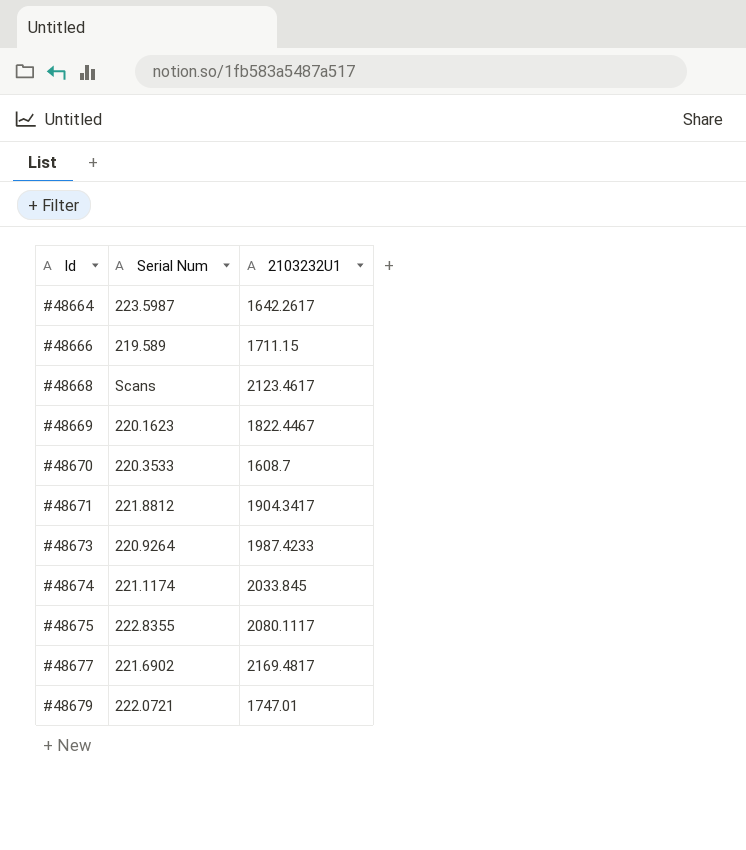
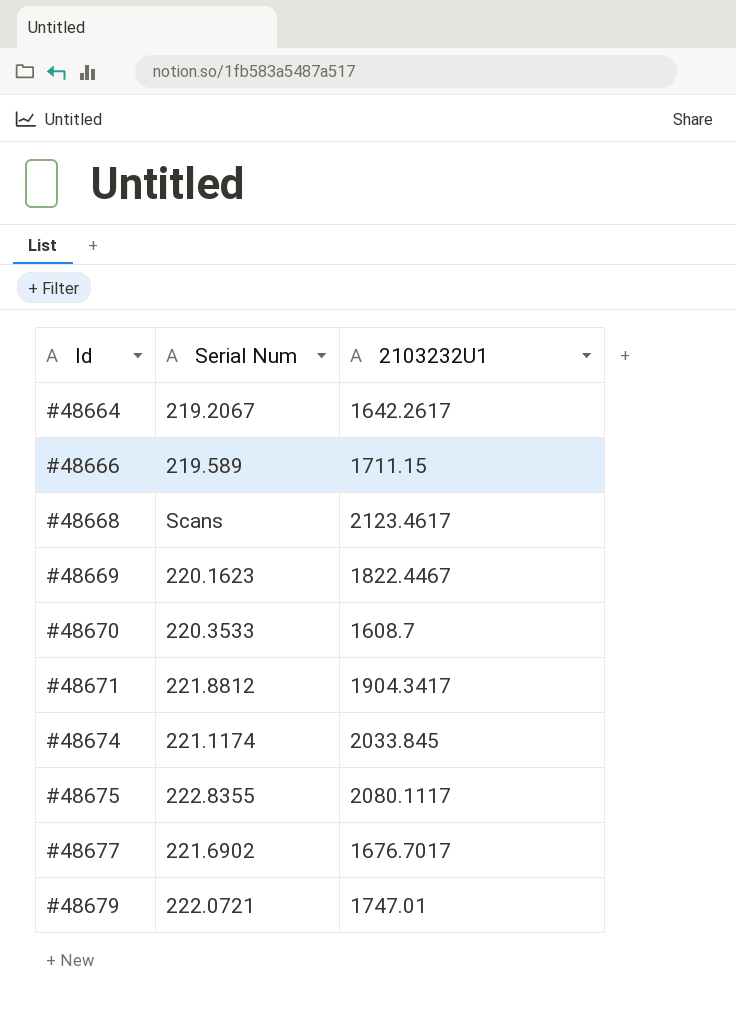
row #48673: 220.9264 | 1987.4233 -> none
#48664 | Serial Num: 223.5987 -> 219.2067
#48677 | 2103232U1: 2169.4817 -> 1676.7017

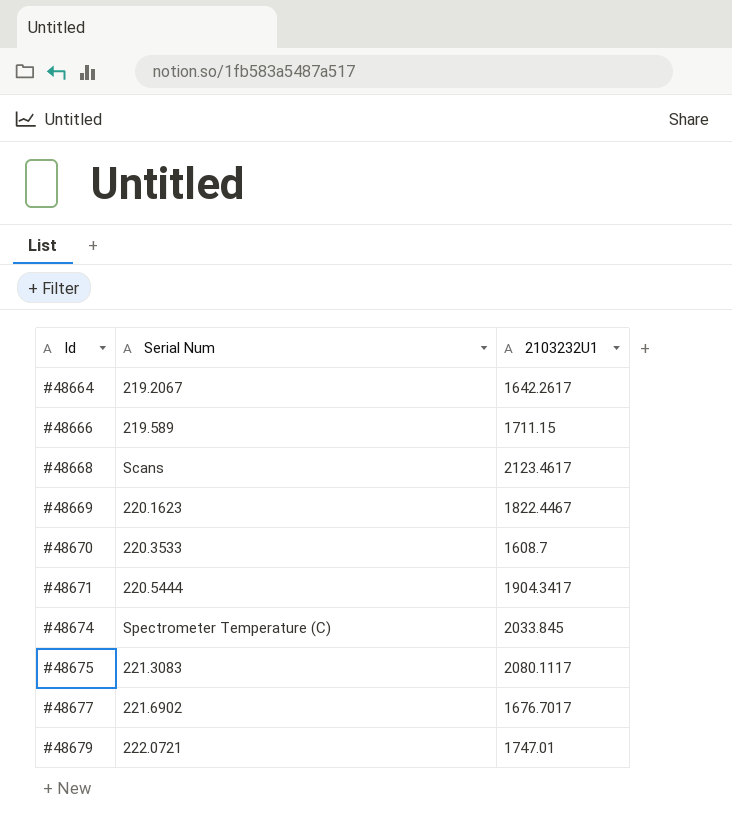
#48671 | Serial Num: 221.8812 -> 220.5444
#48674 | Serial Num: 221.1174 -> Spectrometer Temperature (C)
#48675 | Serial Num: 222.8355 -> 221.3083

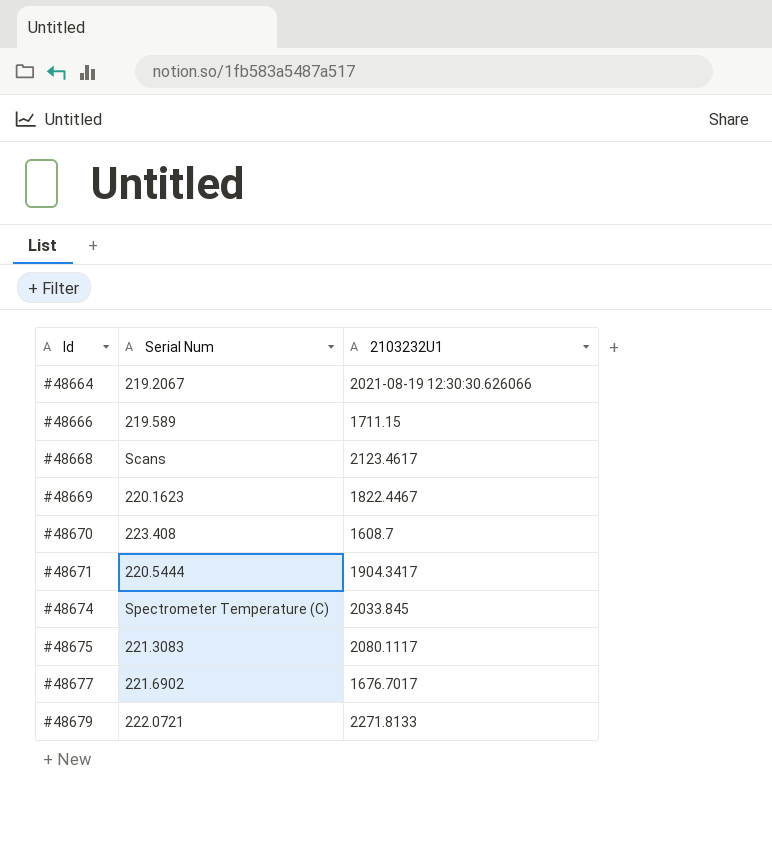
#48664 | 2103232U1: 1642.2617 -> 2021-08-19 12:30:30.626066
#48670 | Serial Num: 220.3533 -> 223.408
#48679 | 2103232U1: 1747.01 -> 2271.8133

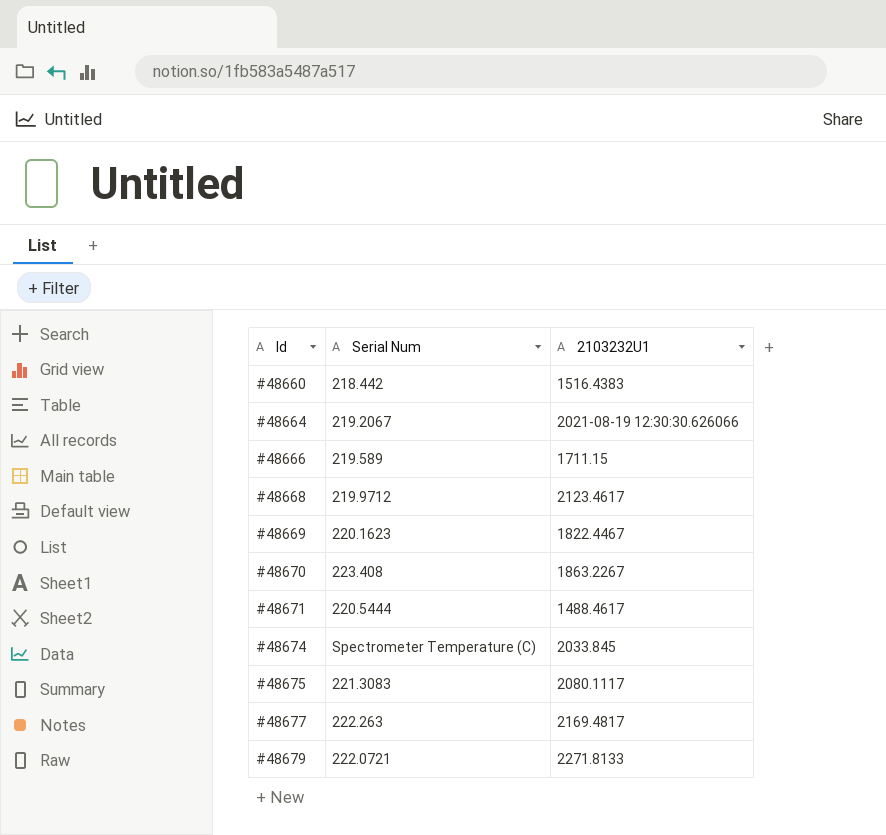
row #48660: none -> 218.442 | 1516.4383
#48668 | Serial Num: Scans -> 219.9712
#48670 | 2103232U1: 1608.7 -> 1863.2267
#48671 | 2103232U1: 1904.3417 -> 1488.4617
#48677 | Serial Num: 221.6902 -> 222.263
#48677 | 2103232U1: 1676.7017 -> 2169.4817

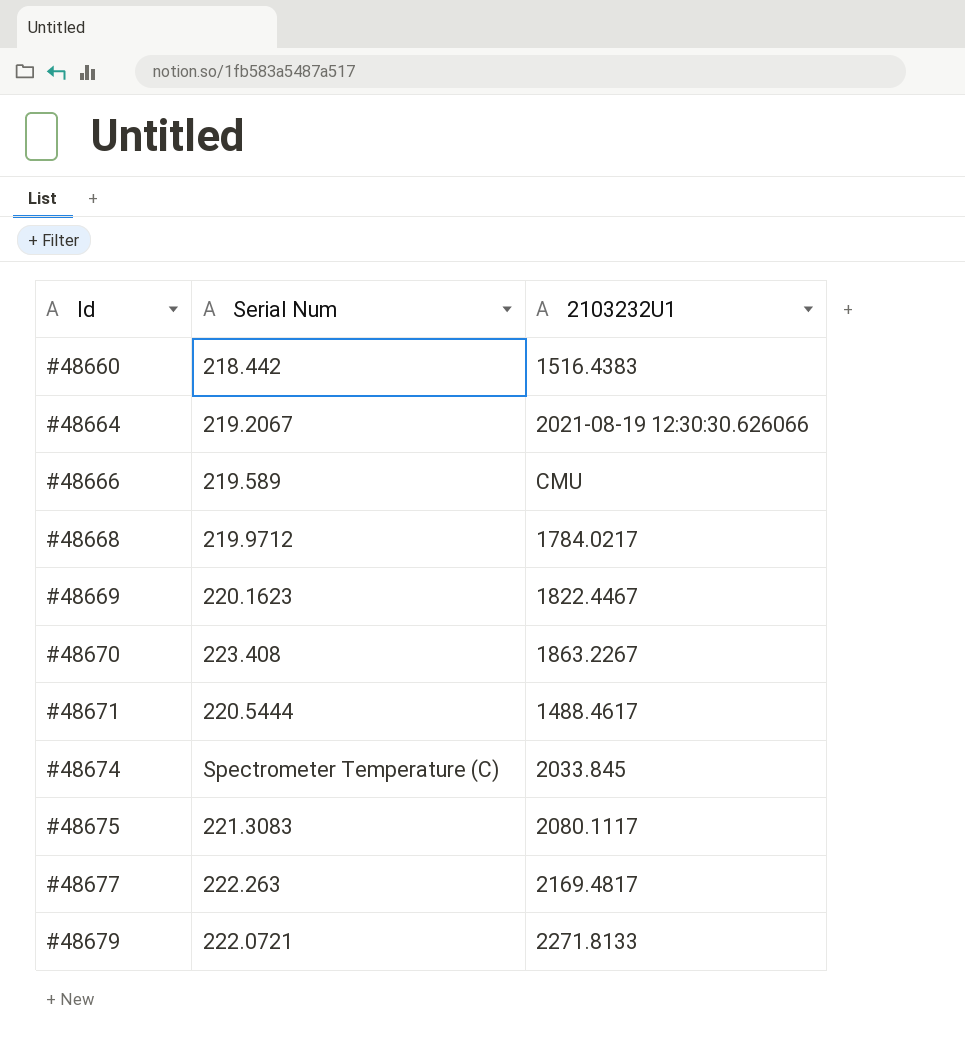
#48666 | 2103232U1: 1711.15 -> CMU
#48668 | 2103232U1: 2123.4617 -> 1784.0217

